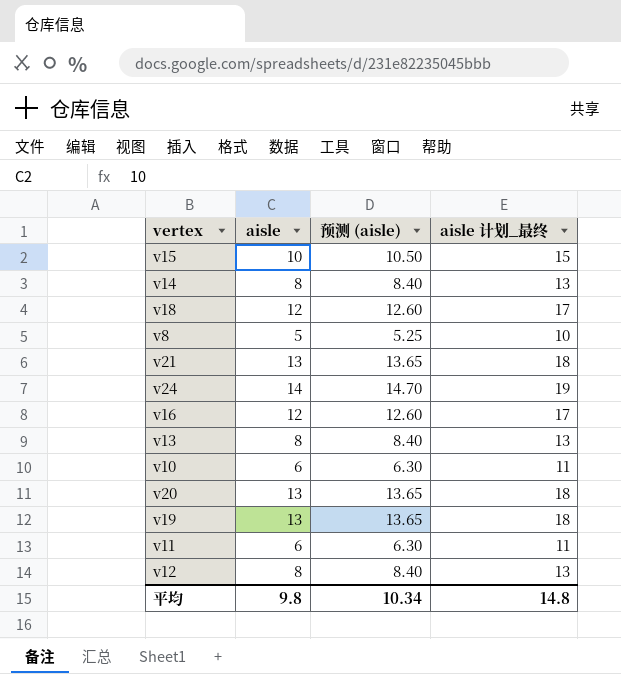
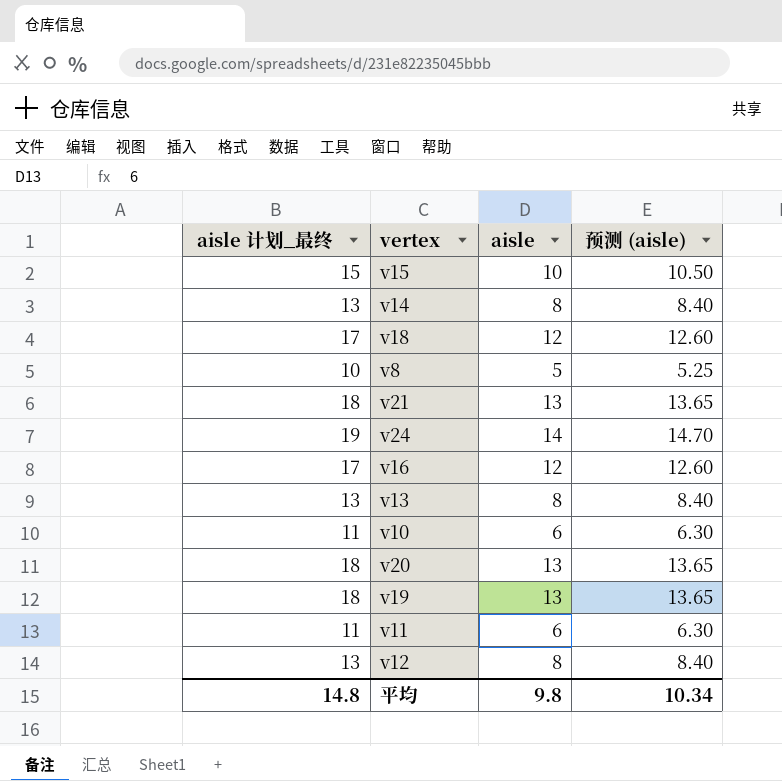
column aisle 计划_最终 | position: 4 -> 1

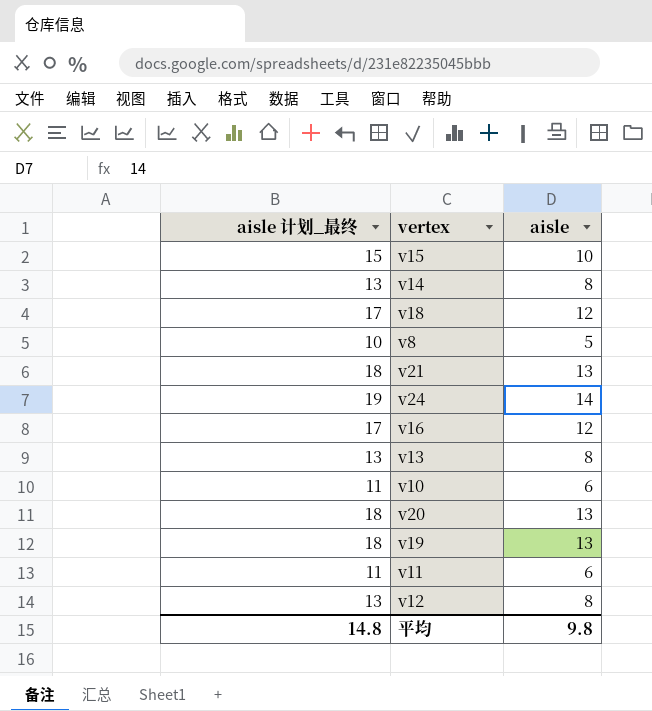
column 预测 (aisle) | formula: [aisle] * 1.05 -> none

